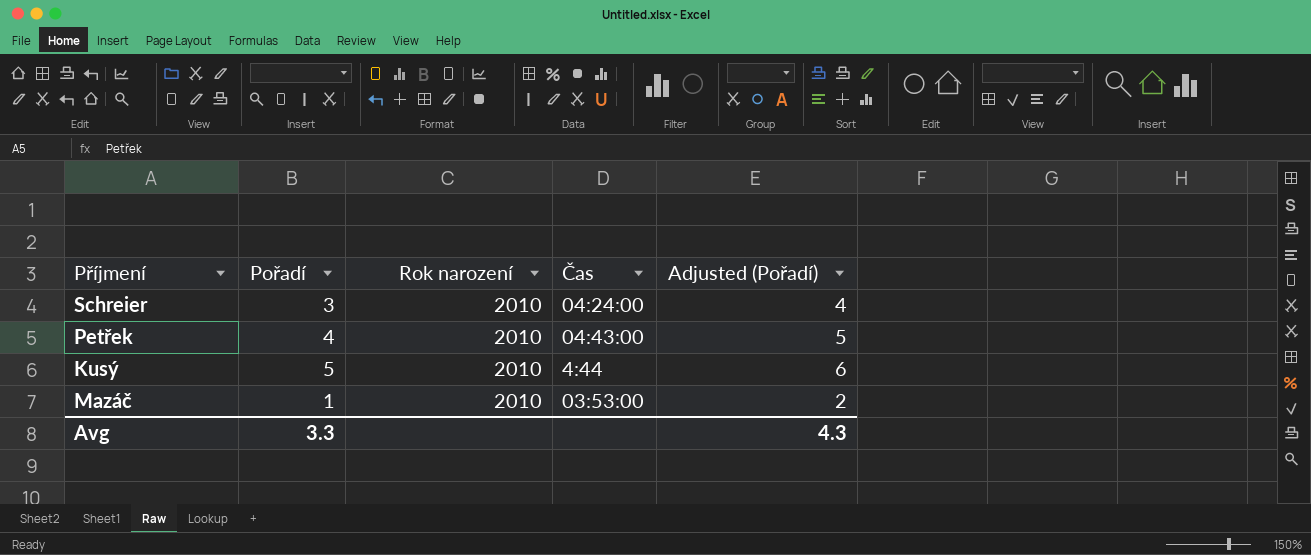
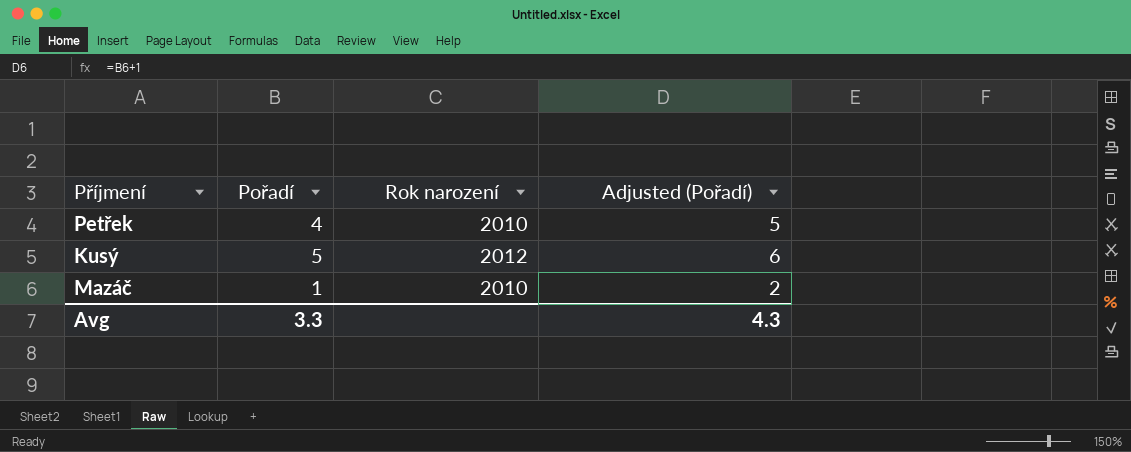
column Čas | position: 4 -> none
row Schreier: 3 | 2010 | 04:24:00 | 4 -> none
Kusý | Rok narození: 2010 -> 2012

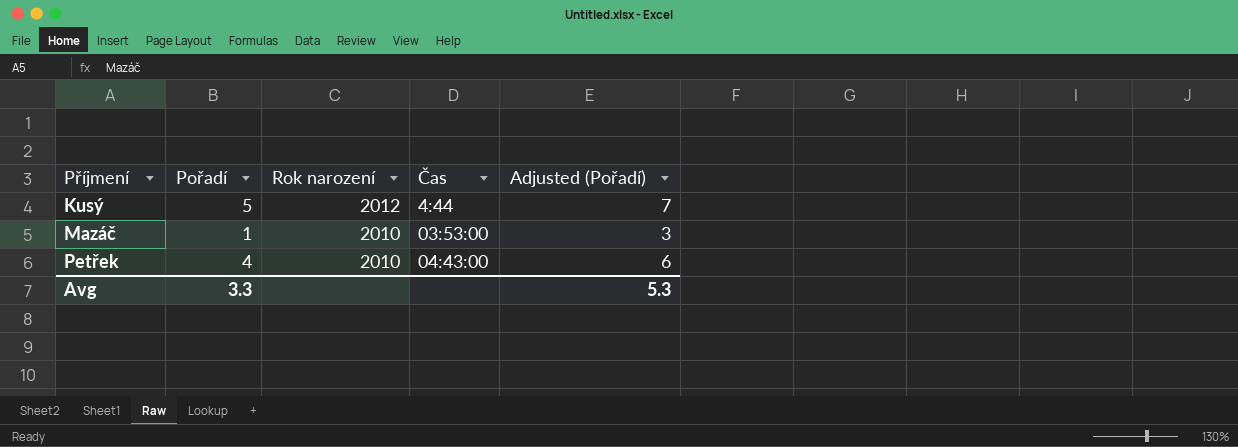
row order: none -> Příjmení ascending
column Čas | position: none -> 4
column Adjusted (Pořadí) | formula: [Pořadí] + 1 -> [Pořadí] + 2
Avg | Adjusted (Pořadí): 4.3 -> 5.3

